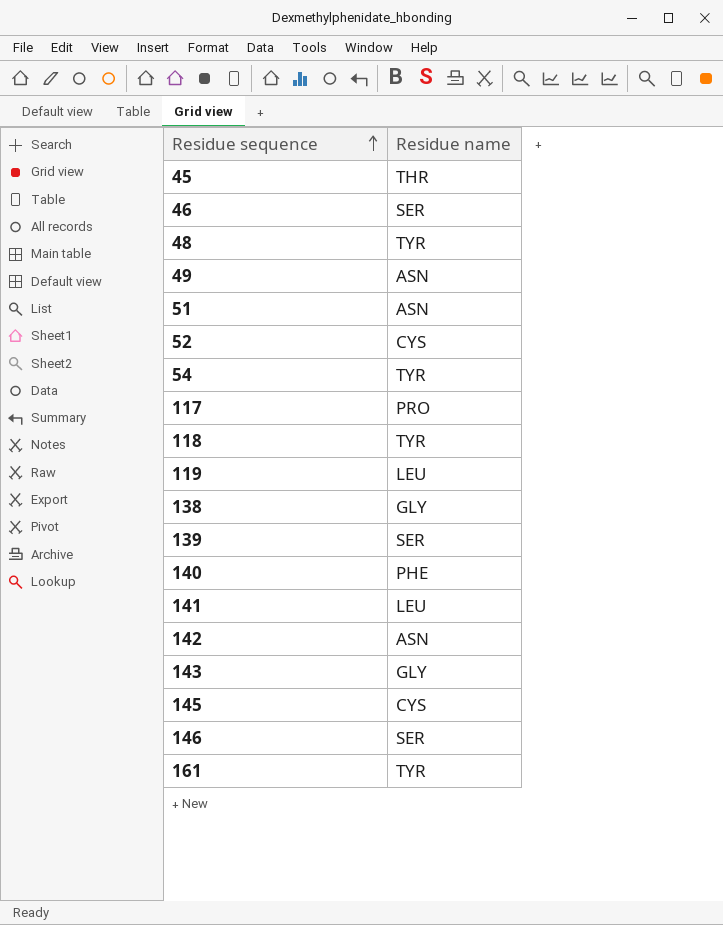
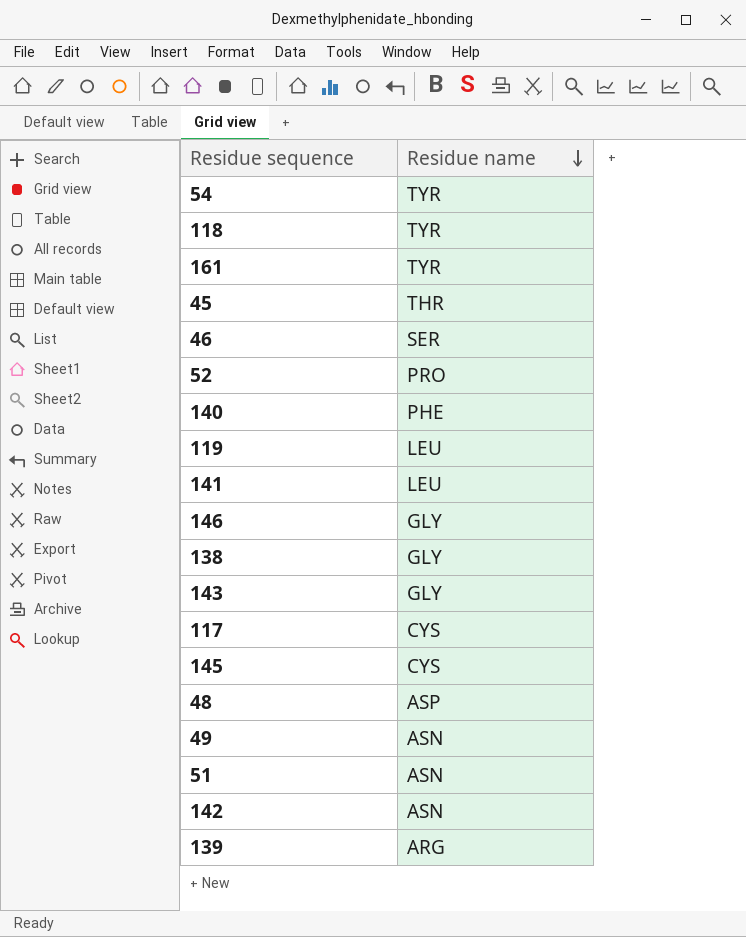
row order: Residue sequence ascending -> Residue name descending
52 | Residue name: CYS -> PRO
146 | Residue name: SER -> GLY
117 | Residue name: PRO -> CYS
48 | Residue name: TYR -> ASP
139 | Residue name: SER -> ARG

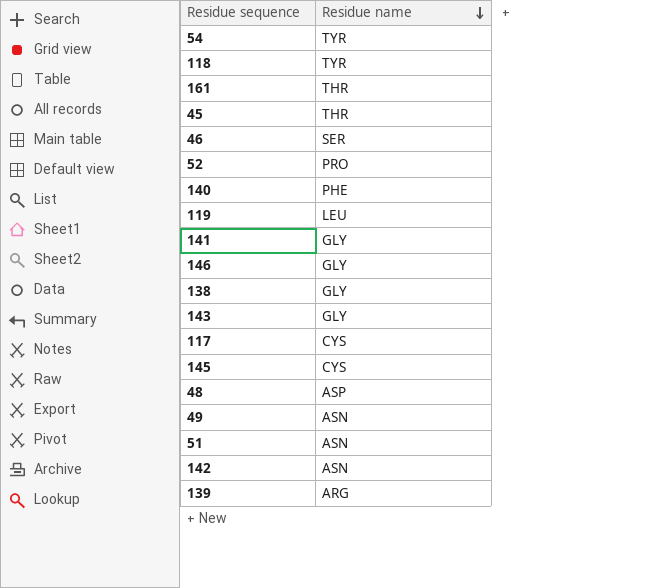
161 | Residue name: TYR -> THR
141 | Residue name: LEU -> GLY

